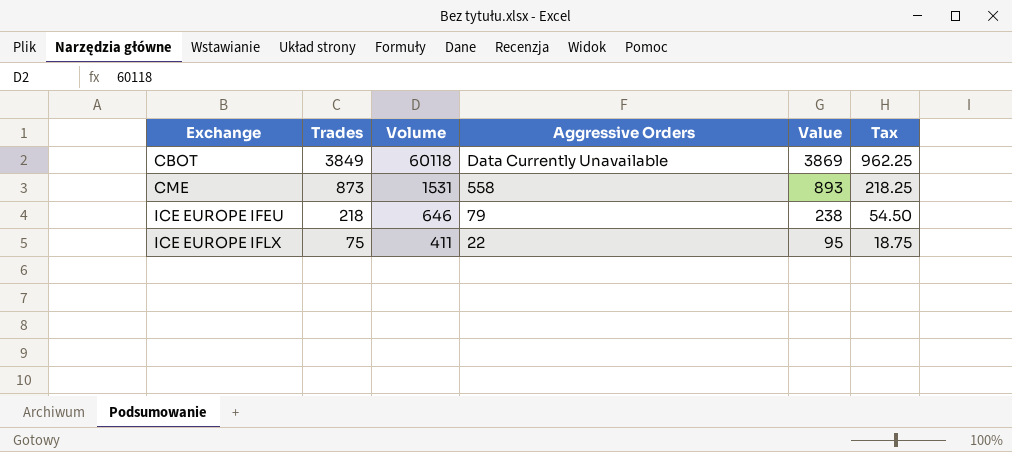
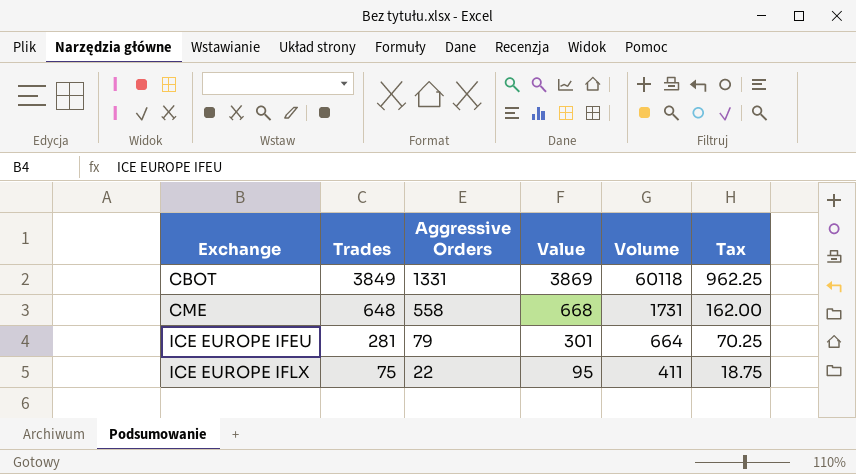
column Volume | position: 3 -> 5
CBOT | Aggressive Orders: Data Currently Unavailable -> 1331
CME | Trades: 873 -> 648
CME | Value: 893 -> 668
CME | Volume: 1531 -> 1731
CME | Tax: 218.25 -> 162.00
ICE EUROPE IFEU | Trades: 218 -> 281
ICE EUROPE IFEU | Value: 238 -> 301
ICE EUROPE IFEU | Volume: 646 -> 664
ICE EUROPE IFEU | Tax: 54.50 -> 70.25

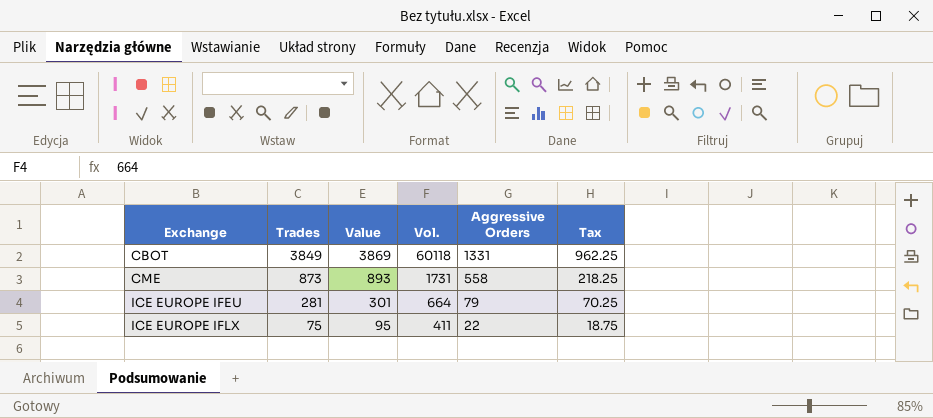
column name: Volume -> Vol.
column Aggressive Orders | position: 3 -> 5
CME | Trades: 648 -> 873
CME | Value: 668 -> 893
CME | Tax: 162.00 -> 218.25

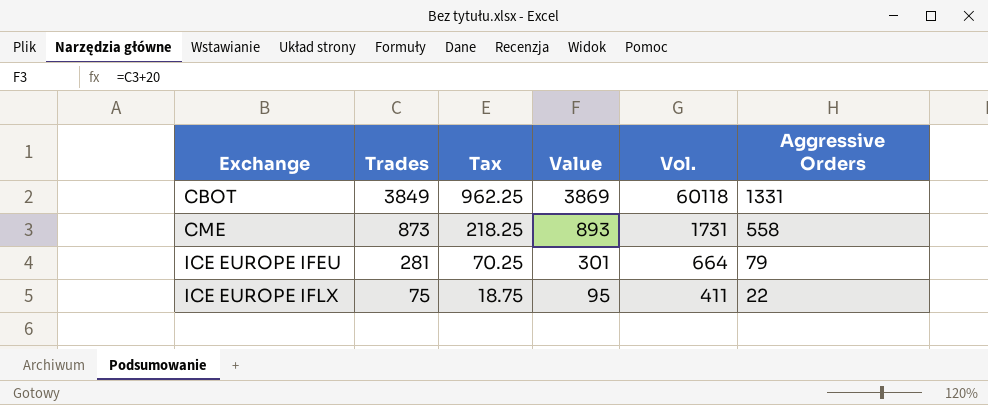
column Tax | position: 6 -> 3

